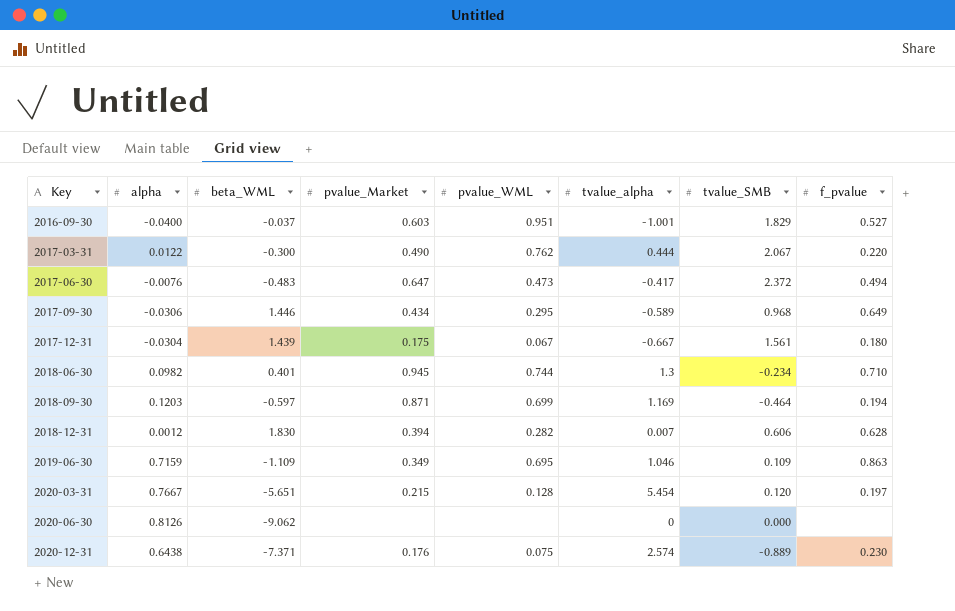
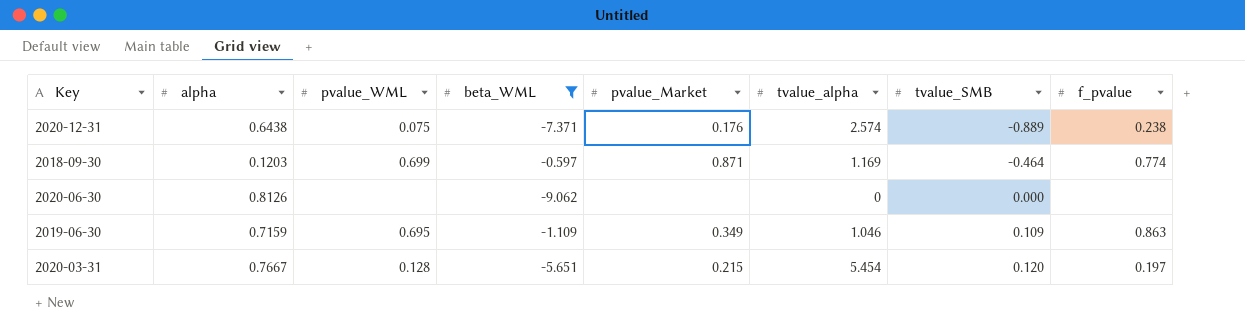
filter: none -> beta_WML <= -0.597
row order: Key ascending -> tvalue_SMB ascending
column pvalue_WML | position: 5 -> 3
2020-12-31 | f_pvalue: 0.230 -> 0.238
2018-09-30 | f_pvalue: 0.194 -> 0.774

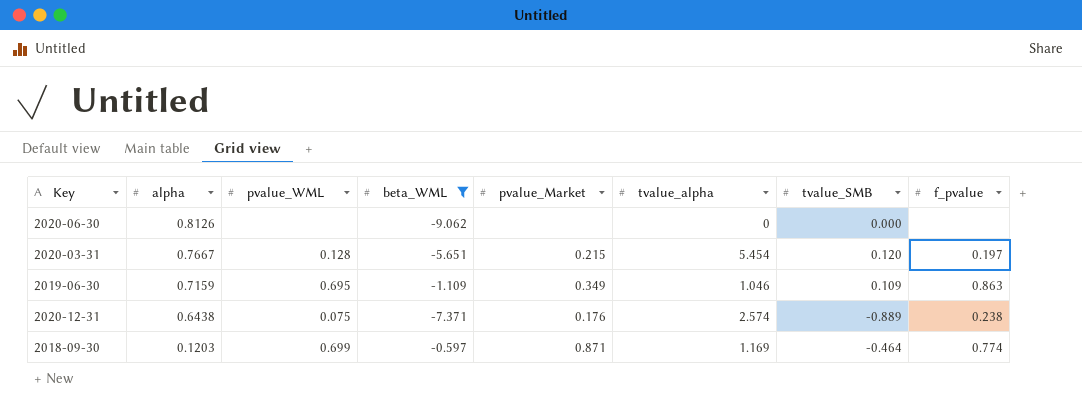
row order: tvalue_SMB ascending -> alpha descending

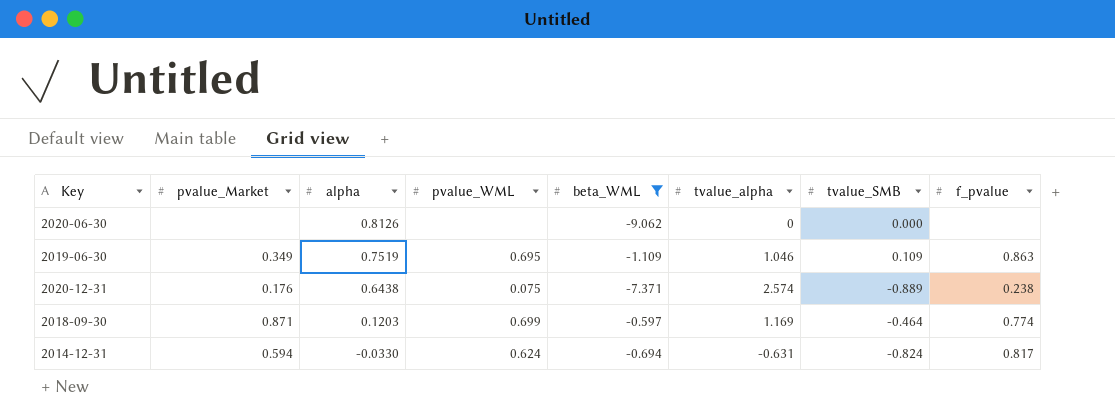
column pvalue_Market | position: 5 -> 2
row 2020-03-31: 0.7667 | 0.128 | -5.651 | 0.215 | 5.454 | 0.120 | 0.197 -> none
2019-06-30 | alpha: 0.7159 -> 0.7519
row 2014-12-31: none -> 0.594 | -0.0330 | 0.624 | -0.694 | -0.631 | -0.824 | 0.817

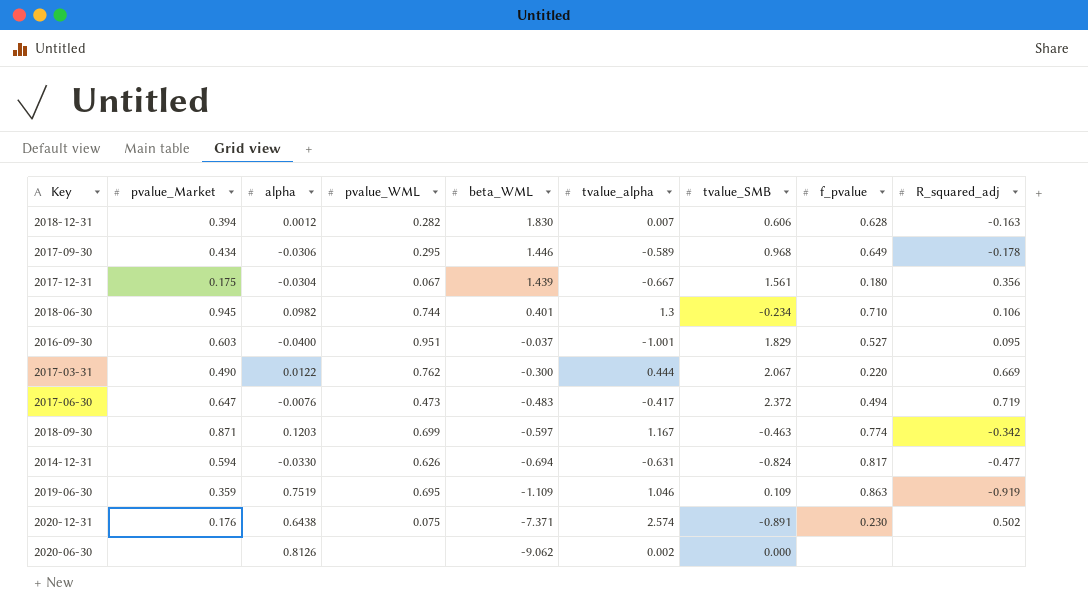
filter: beta_WML <= -0.597 -> none
row order: alpha descending -> beta_WML descending
column R_squared_adj | position: none -> 9
2018-09-30 | tvalue_alpha: 1.169 -> 1.167
2018-09-30 | tvalue_SMB: -0.464 -> -0.463
2014-12-31 | pvalue_WML: 0.624 -> 0.626
2019-06-30 | pvalue_Market: 0.349 -> 0.359
2020-12-31 | tvalue_SMB: -0.889 -> -0.891
2020-12-31 | f_pvalue: 0.238 -> 0.230
2020-06-30 | tvalue_alpha: 0 -> 0.002

